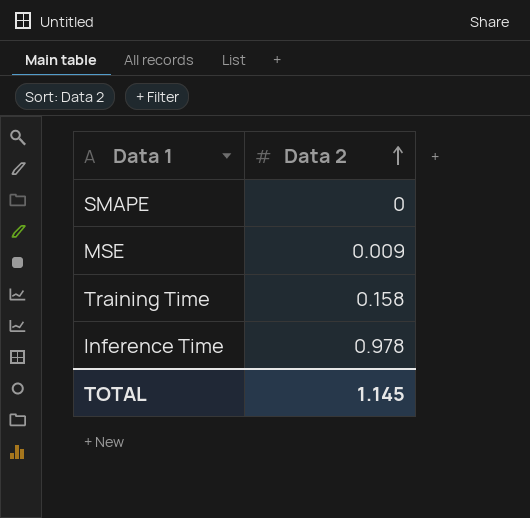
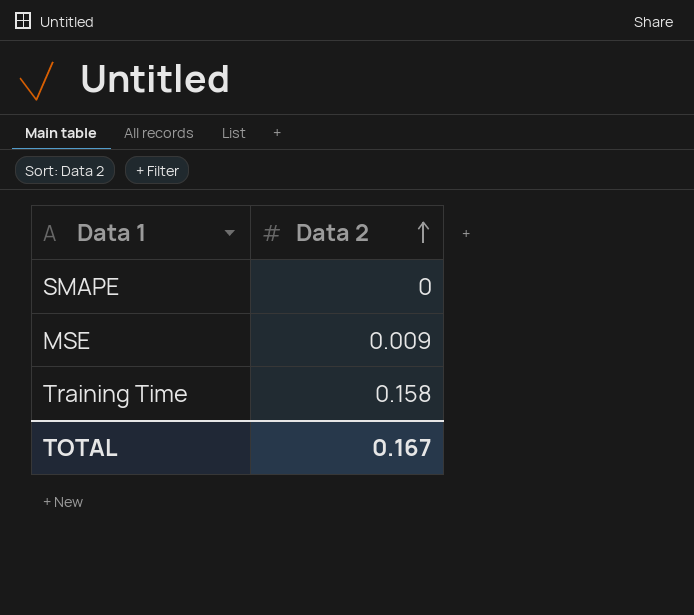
row Inference Time: 0.978 -> none
TOTAL | Data 2: 1.145 -> 0.167

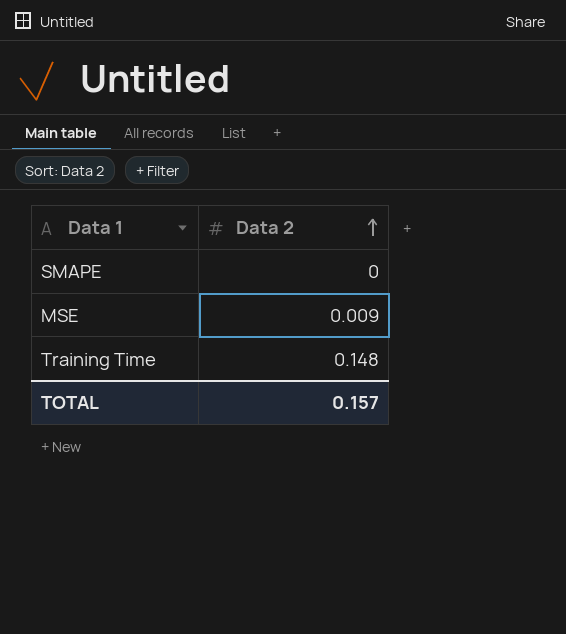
Training Time | Data 2: 0.158 -> 0.148
TOTAL | Data 2: 0.167 -> 0.157

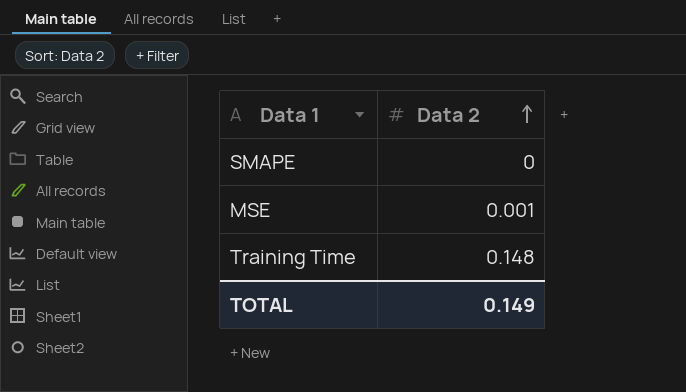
MSE | Data 2: 0.009 -> 0.001
TOTAL | Data 2: 0.157 -> 0.149

